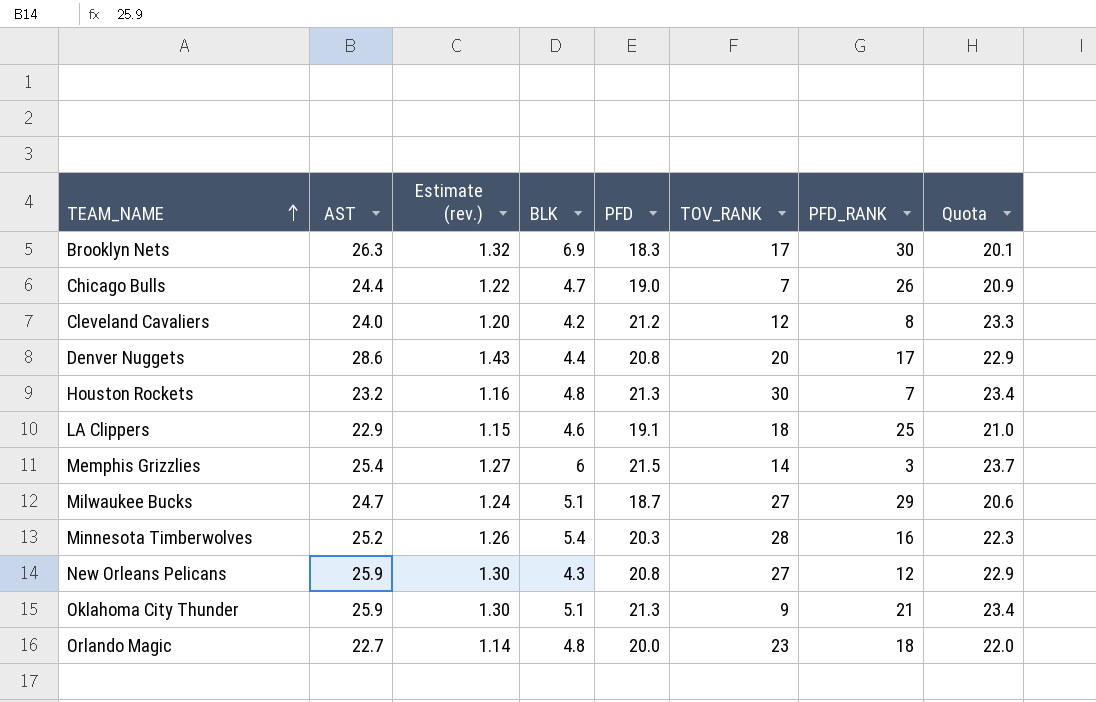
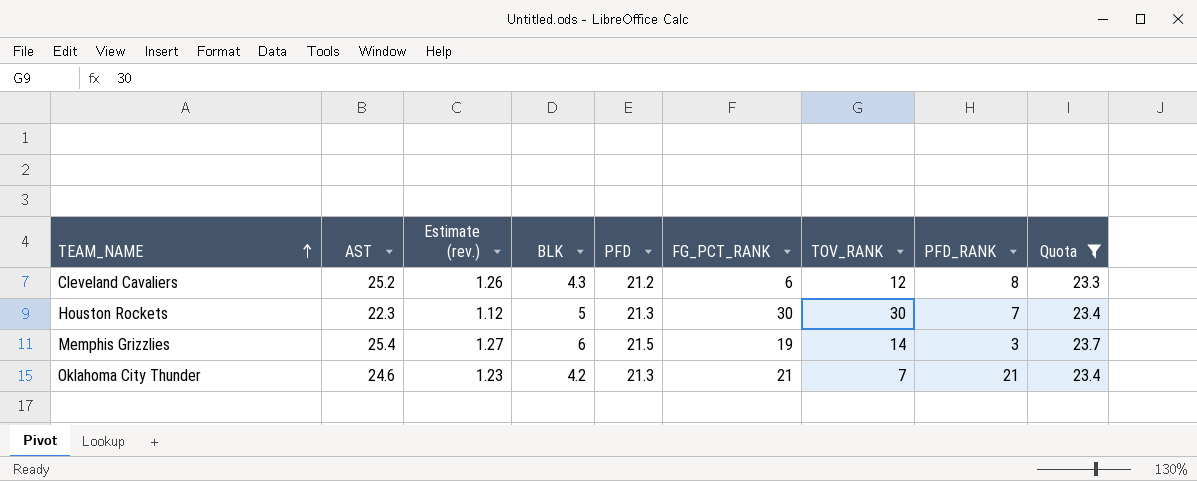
filter: none -> Quota >= 23.3
column FG_PCT_RANK | position: none -> 6
Cleveland Cavaliers | AST: 24.0 -> 25.2
Cleveland Cavaliers | Estimate (rev.): 1.20 -> 1.26
Cleveland Cavaliers | BLK: 4.2 -> 4.3
Houston Rockets | AST: 23.2 -> 22.3
Houston Rockets | Estimate (rev.): 1.16 -> 1.12
Houston Rockets | BLK: 4.8 -> 5
Oklahoma City Thunder | AST: 25.9 -> 24.6
Oklahoma City Thunder | Estimate (rev.): 1.30 -> 1.23
Oklahoma City Thunder | BLK: 5.1 -> 4.2
Oklahoma City Thunder | TOV_RANK: 9 -> 7

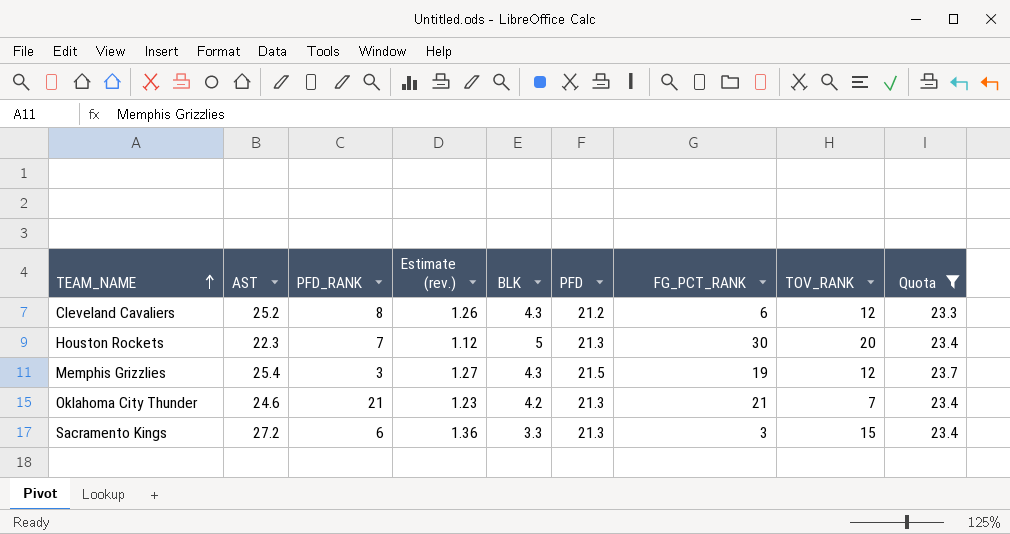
column PFD_RANK | position: 8 -> 3
Houston Rockets | TOV_RANK: 30 -> 20
Memphis Grizzlies | BLK: 6 -> 4.3
Memphis Grizzlies | TOV_RANK: 14 -> 12
row Sacramento Kings: none -> 27.2 | 6 | 1.36 | 3.3 | 21.3 | 3 | 15 | 23.4

